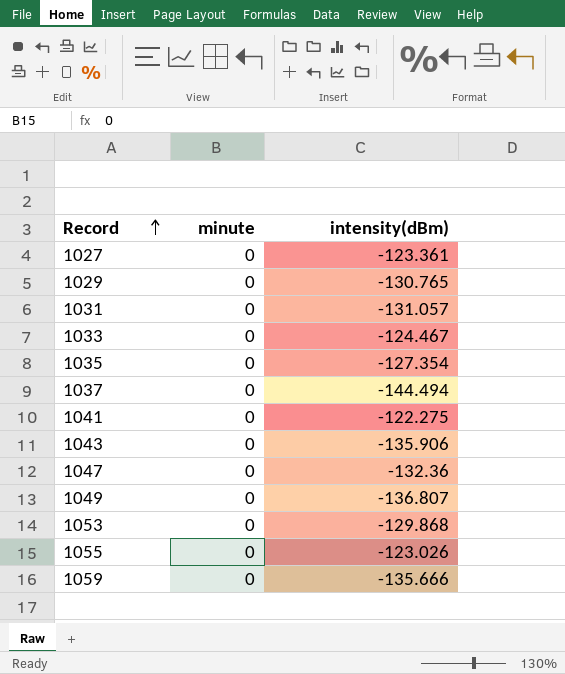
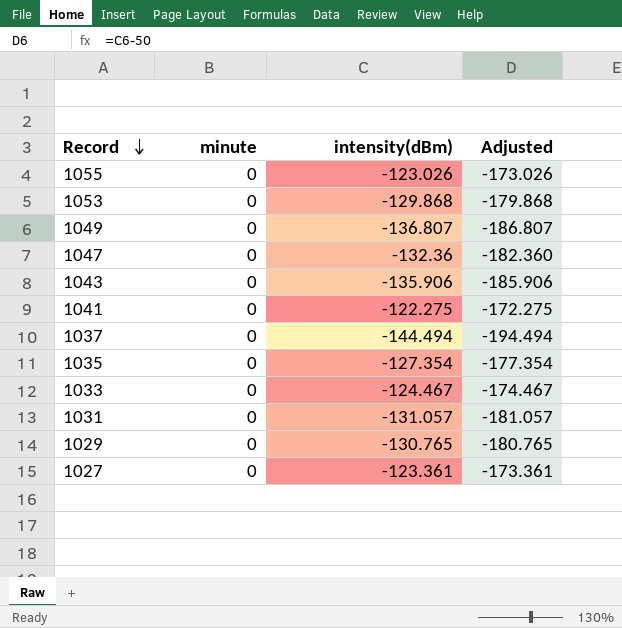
row order: Record ascending -> Record descending
column Adjusted | formula: none -> [intensity(dBm)] - 50
row 1059: 0 | -135.666 -> none

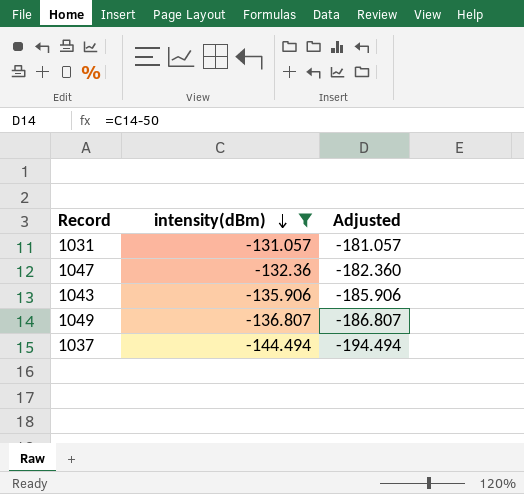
filter: none -> intensity(dBm) <= -131.057
row order: Record descending -> intensity(dBm) descending
column minute | position: 2 -> none

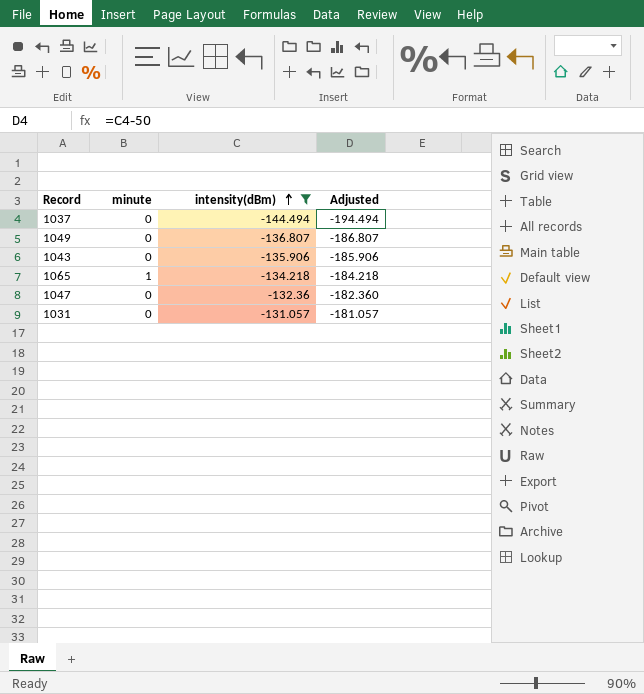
row order: intensity(dBm) descending -> intensity(dBm) ascending
column minute | position: none -> 2
row 1065: none -> 1 | -134.218 | -184.218

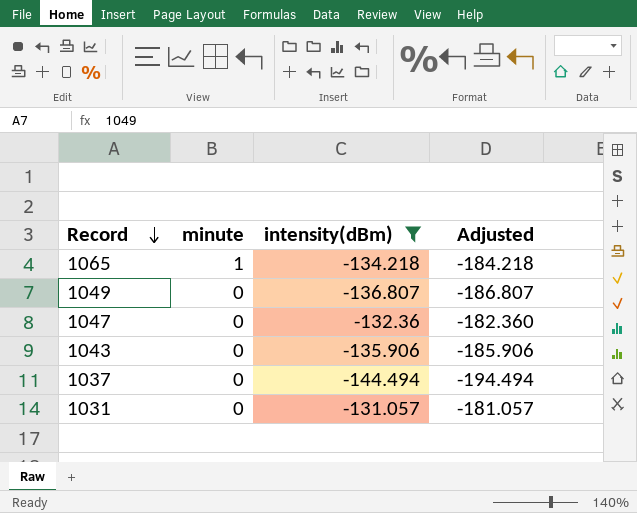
row order: intensity(dBm) ascending -> Record descending

